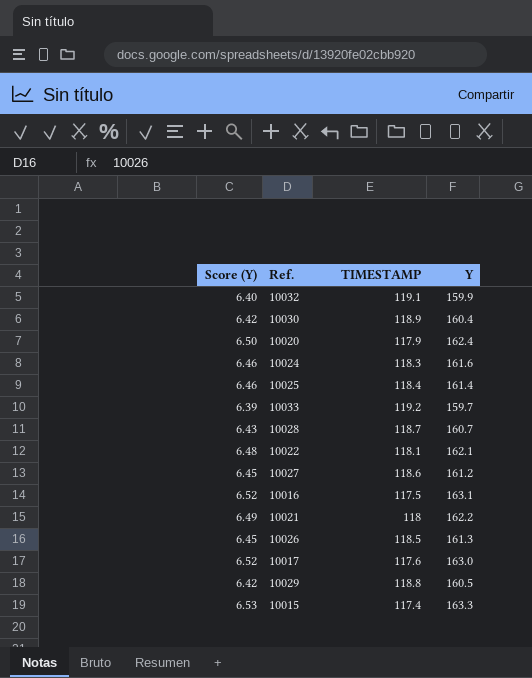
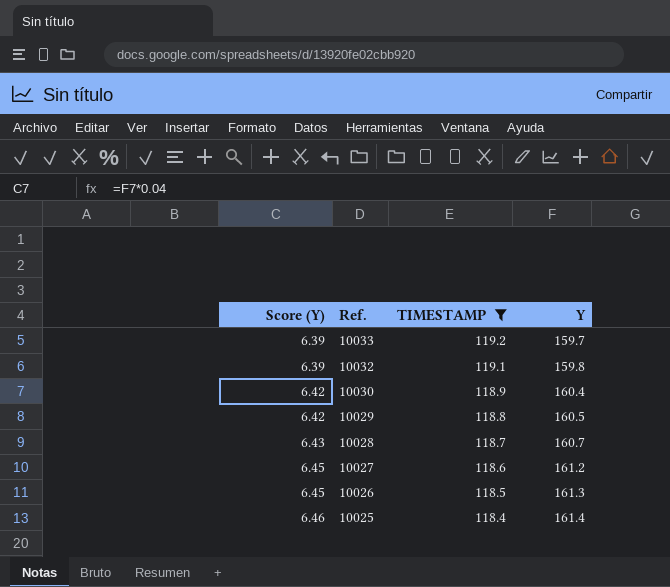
filter: none -> TIMESTAMP >= 118.4
row order: none -> Score (Y) ascending
10032 | Score (Y): 6.40 -> 6.39
10032 | Y: 159.9 -> 159.8

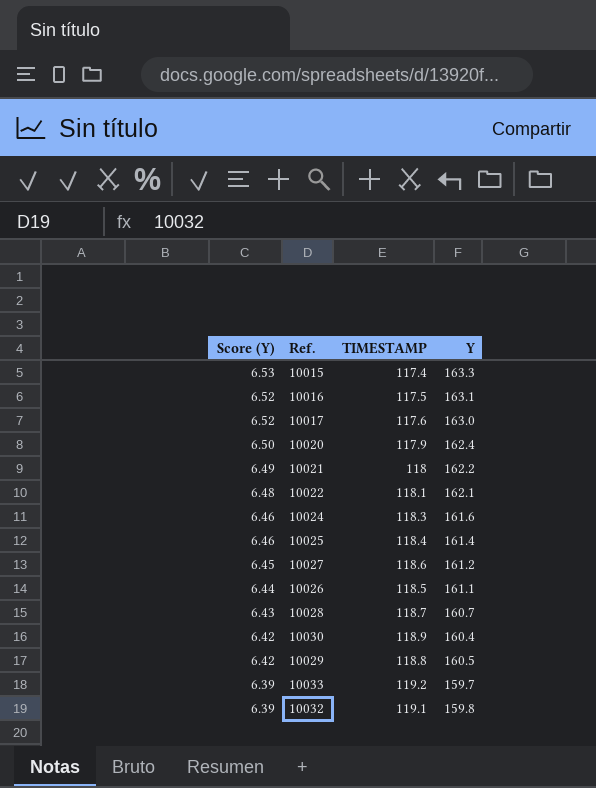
filter: TIMESTAMP >= 118.4 -> none
row order: Score (Y) ascending -> Score (Y) descending
10026 | Score (Y): 6.45 -> 6.44
10026 | Y: 161.3 -> 161.1

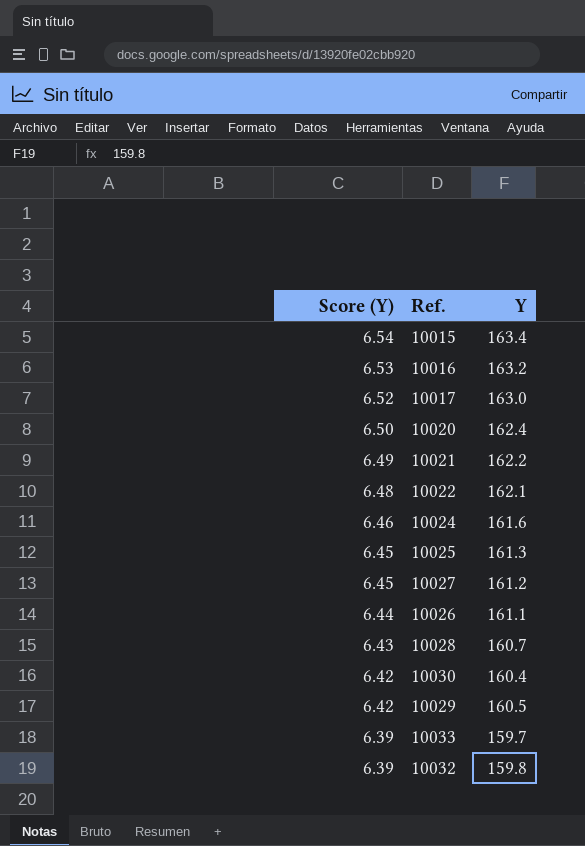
column TIMESTAMP | position: 3 -> none
10015 | Score (Y): 6.53 -> 6.54
10015 | Y: 163.3 -> 163.4
10016 | Score (Y): 6.52 -> 6.53
10016 | Y: 163.1 -> 163.2
10025 | Score (Y): 6.46 -> 6.45
10025 | Y: 161.4 -> 161.3

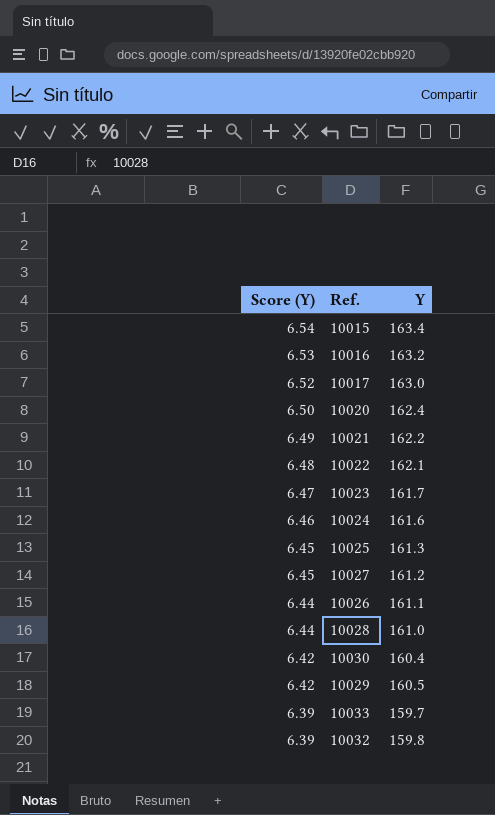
row 10023: none -> 6.47 | 161.7
10028 | Score (Y): 6.43 -> 6.44
10028 | Y: 160.7 -> 161.0

